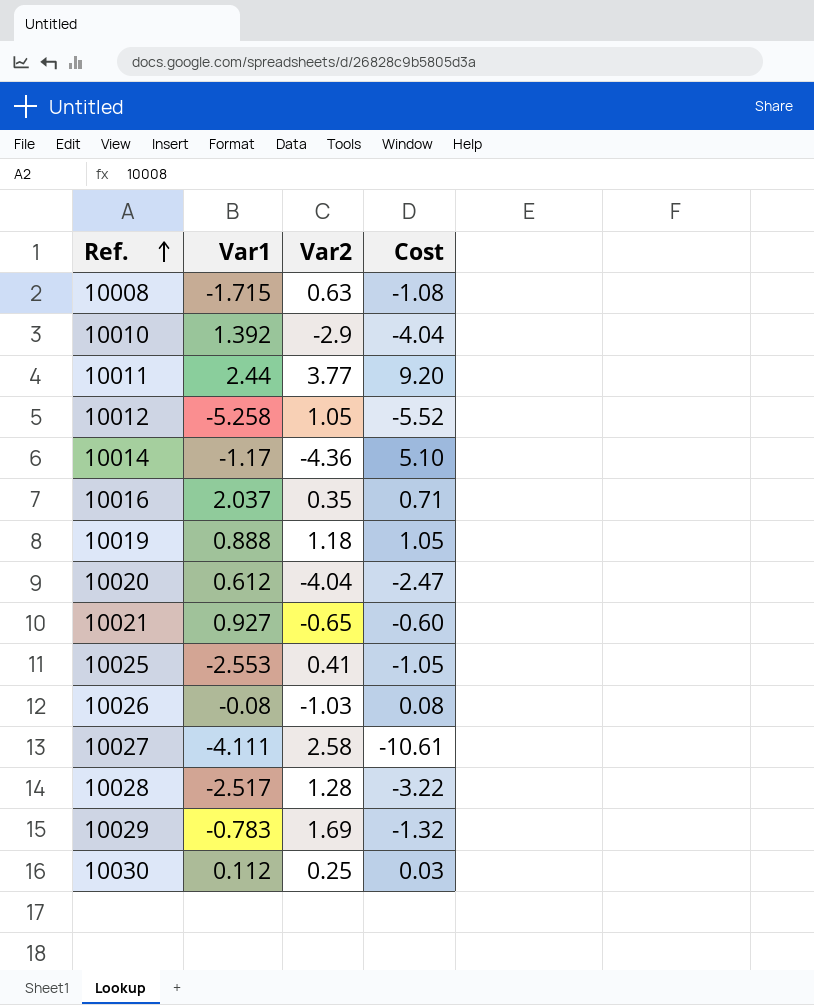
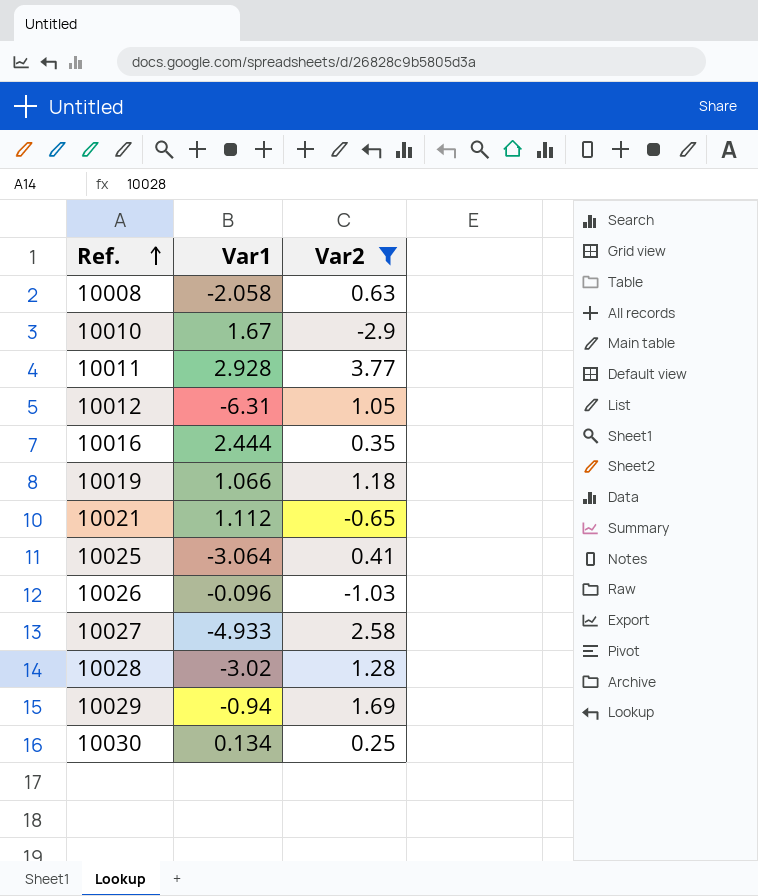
filter: none -> Var2 >= -2.9
column Cost | formula: [Var1] * [Var2] -> none
10008 | Var1: -1.715 -> -2.058
10010 | Var1: 1.392 -> 1.67
10011 | Var1: 2.44 -> 2.928
10012 | Var1: -5.258 -> -6.31
10016 | Var1: 2.037 -> 2.444
10019 | Var1: 0.888 -> 1.066
10021 | Var1: 0.927 -> 1.112
10025 | Var1: -2.553 -> -3.064
10026 | Var1: -0.08 -> -0.096
10027 | Var1: -4.111 -> -4.933
10028 | Var1: -2.517 -> -3.02
10029 | Var1: -0.783 -> -0.94
10030 | Var1: 0.112 -> 0.134

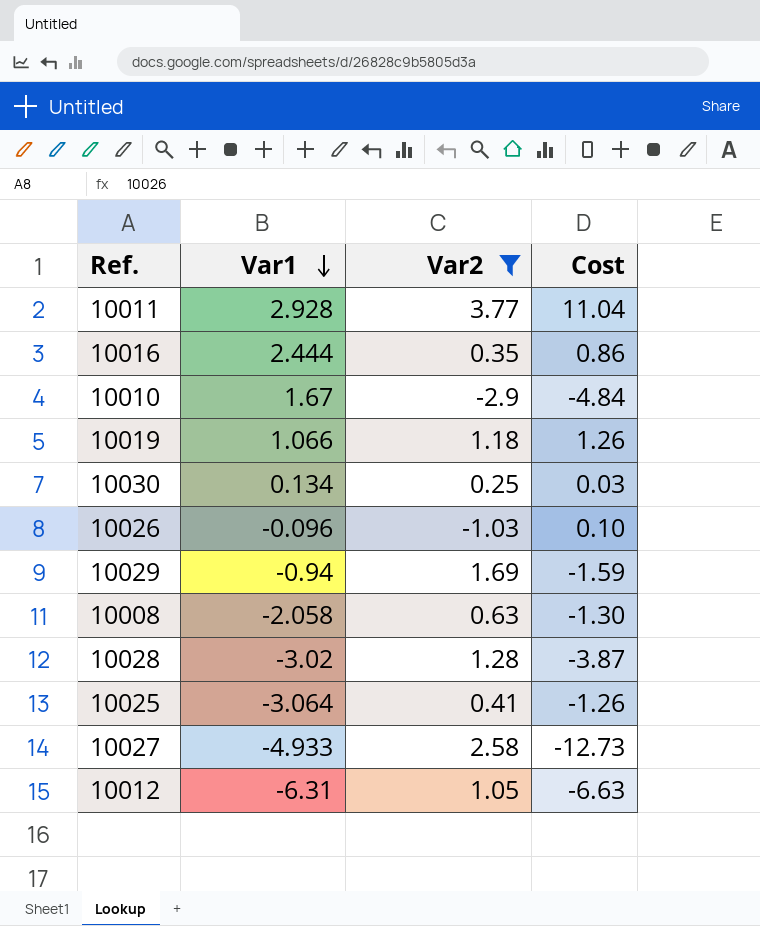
row order: Ref. ascending -> Var1 descending
column Cost | formula: none -> [Var1] * [Var2]
row 10021: 1.112 | -0.65 -> none

